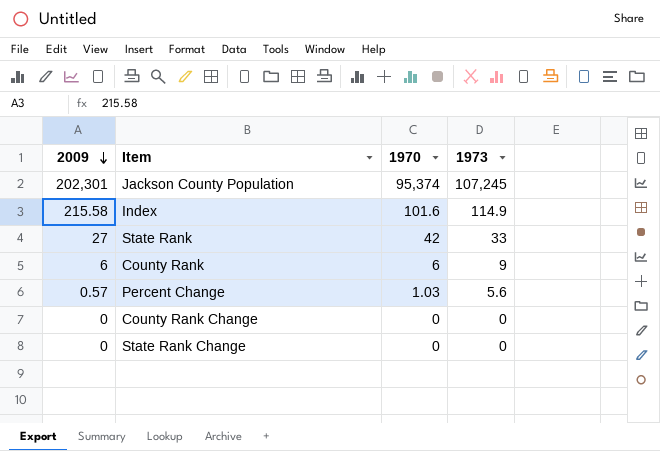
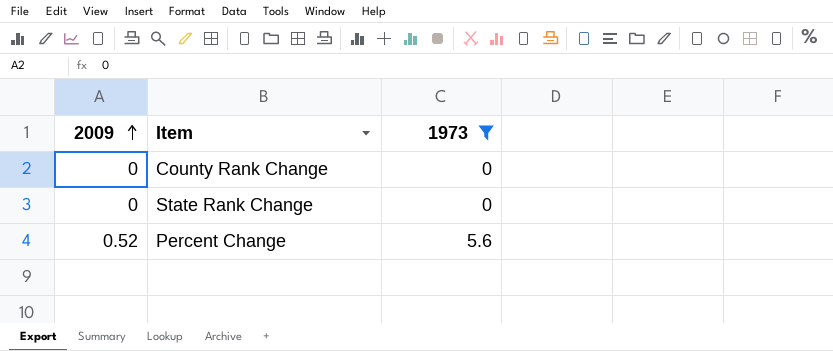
filter: none -> 1973 <= 5.6
row order: 2009 descending -> 2009 ascending
column 1970 | position: 3 -> none
Percent Change | 2009: 0.57 -> 0.52

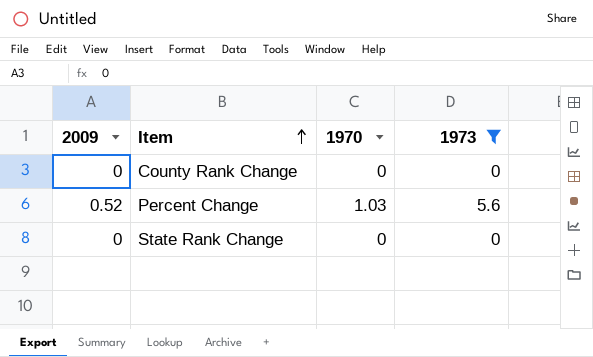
row order: 2009 ascending -> Item ascending
column 1970 | position: none -> 3

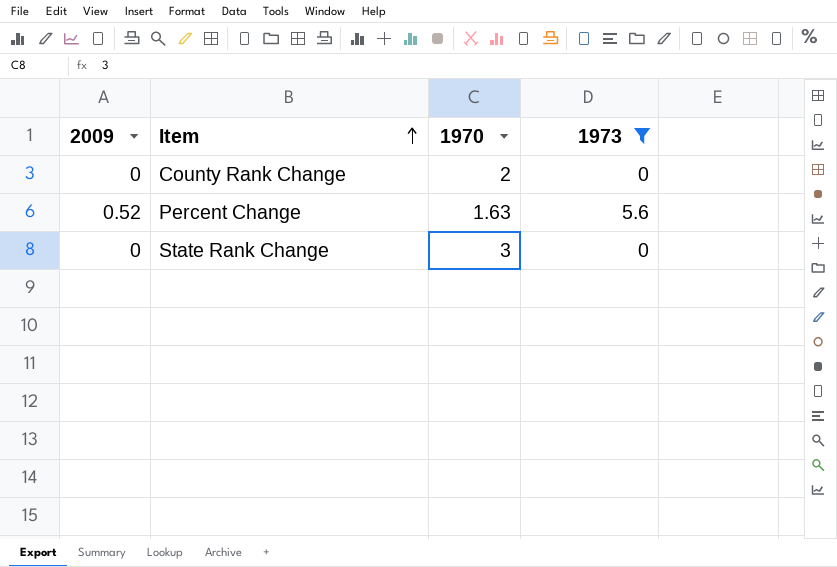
County Rank Change | 1970: 0 -> 2
Percent Change | 1970: 1.03 -> 1.63
State Rank Change | 1970: 0 -> 3

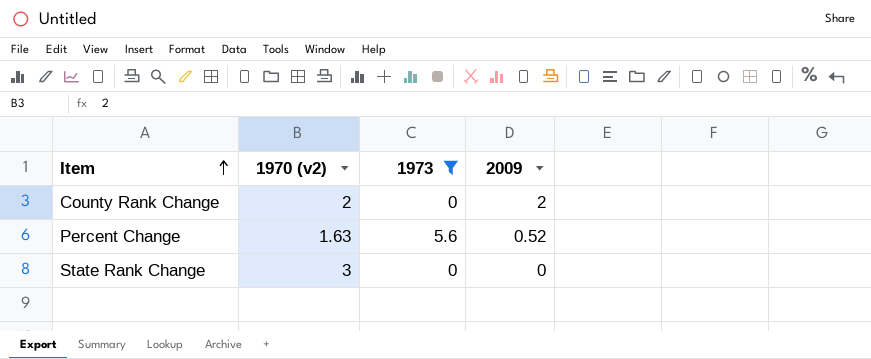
column name: 1970 -> 1970 (v2)
column 2009 | position: 1 -> 4
County Rank Change | 2009: 0 -> 2

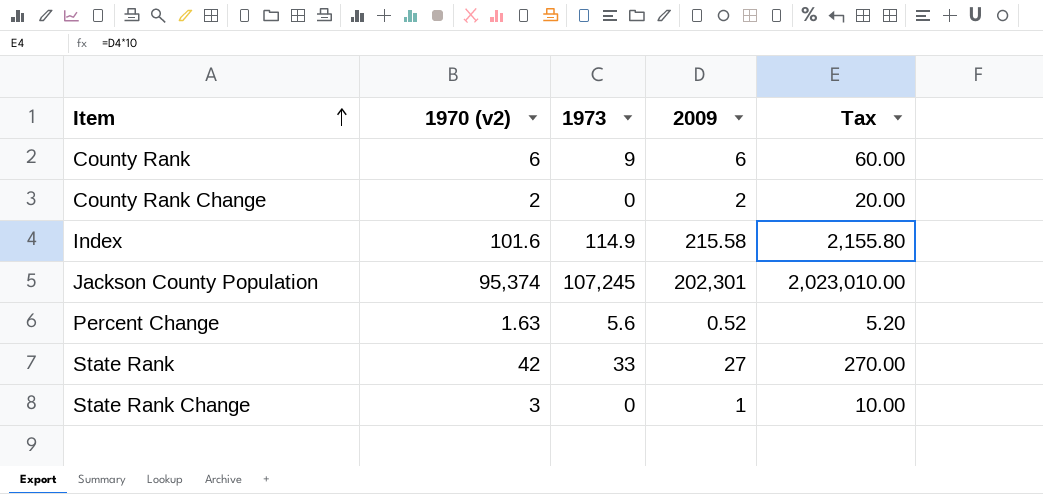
filter: 1973 <= 5.6 -> none
column Tax | formula: none -> [2009] * 10
State Rank Change | 2009: 0 -> 1

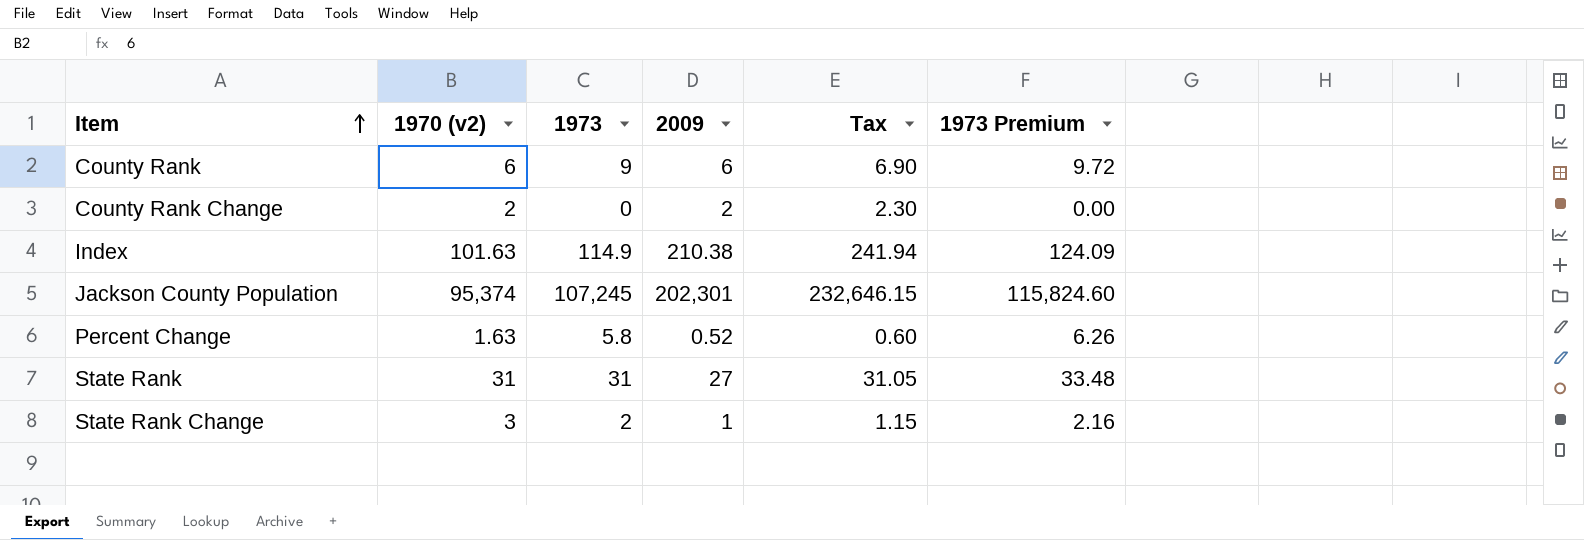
column Tax | formula: [2009] * 10 -> [2009] * 1.15
column 1973 Premium | formula: none -> [1973] * 1.08
Index | 1970 (v2): 101.6 -> 101.63
Index | 2009: 215.58 -> 210.38
Percent Change | 1973: 5.6 -> 5.8
State Rank | 1970 (v2): 42 -> 31
State Rank | 1973: 33 -> 31
State Rank Change | 1973: 0 -> 2

